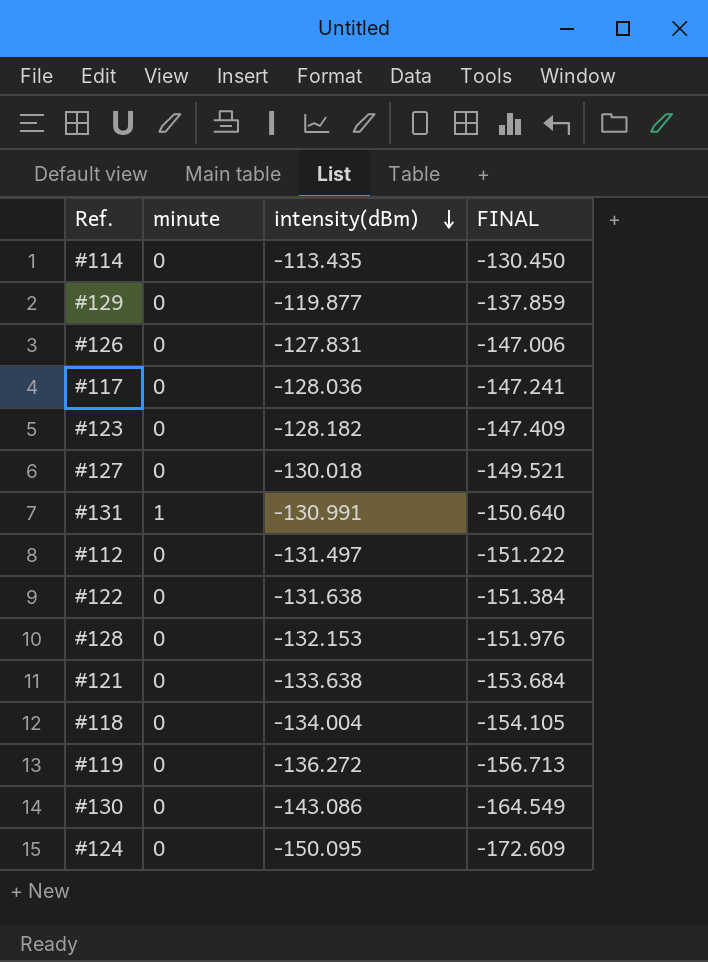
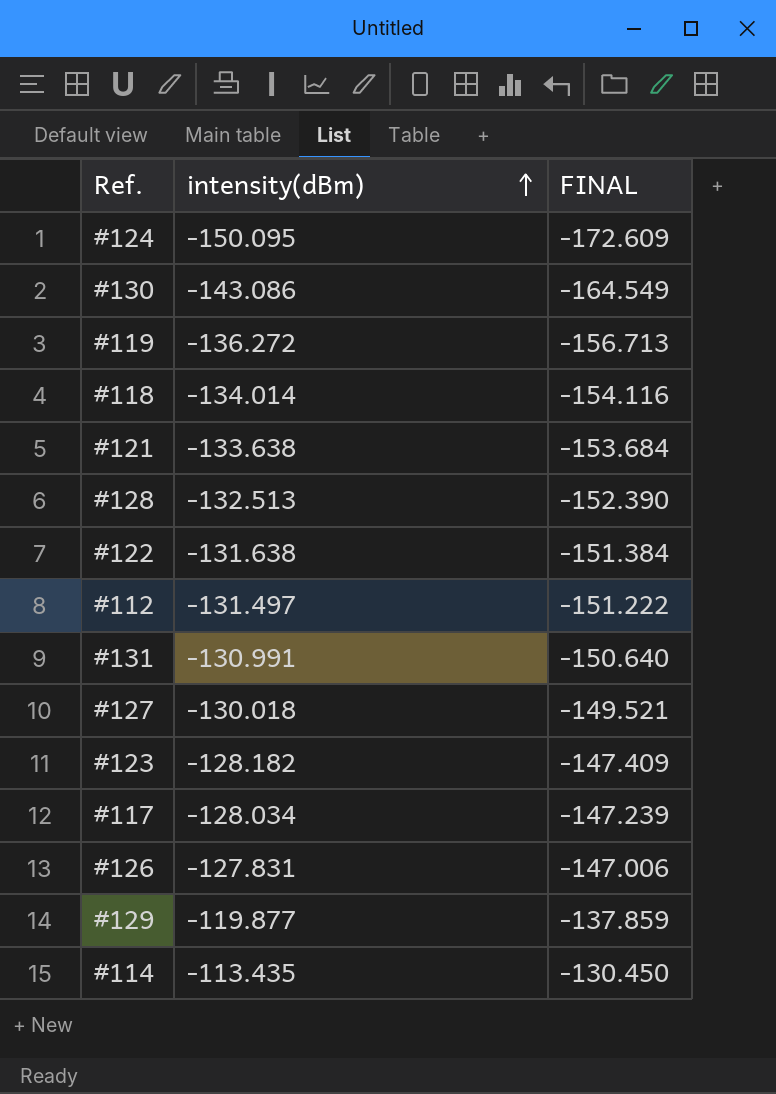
row order: intensity(dBm) descending -> intensity(dBm) ascending
column minute | position: 2 -> none
#118 | intensity(dBm): -134.004 -> -134.014
#118 | FINAL: -154.105 -> -154.116
#128 | intensity(dBm): -132.153 -> -132.513
#128 | FINAL: -151.976 -> -152.390
#117 | intensity(dBm): -128.036 -> -128.034
#117 | FINAL: -147.241 -> -147.239

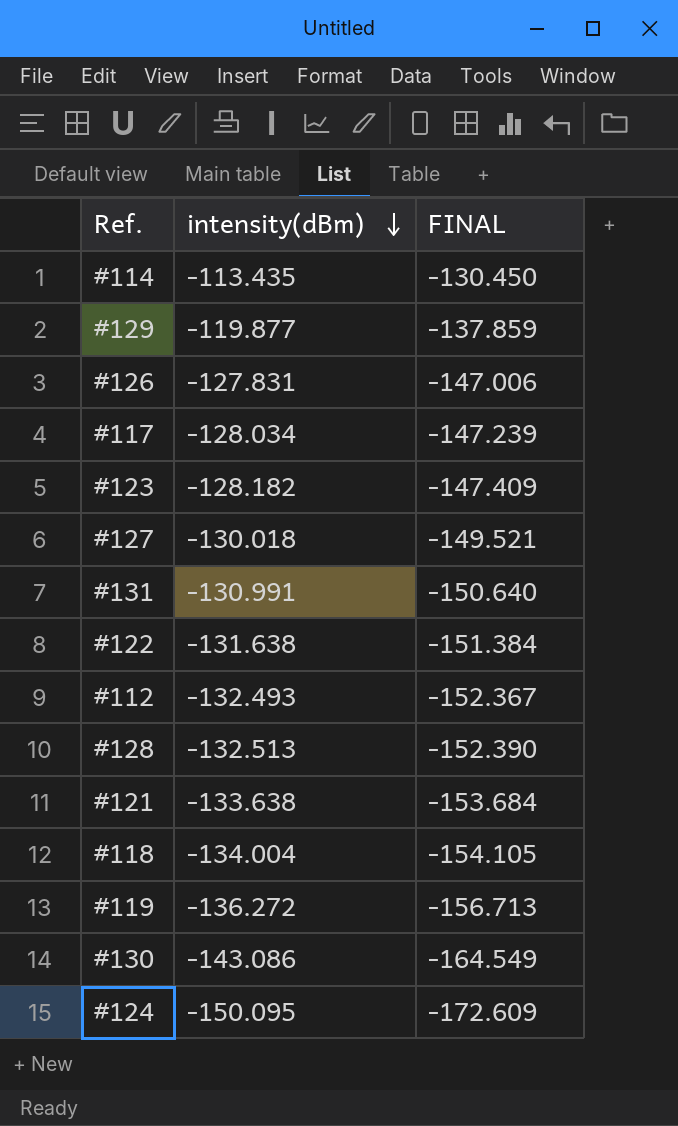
row order: intensity(dBm) ascending -> intensity(dBm) descending
#112 | intensity(dBm): -131.497 -> -132.493
#112 | FINAL: -151.222 -> -152.367
#118 | intensity(dBm): -134.014 -> -134.004
#118 | FINAL: -154.116 -> -154.105

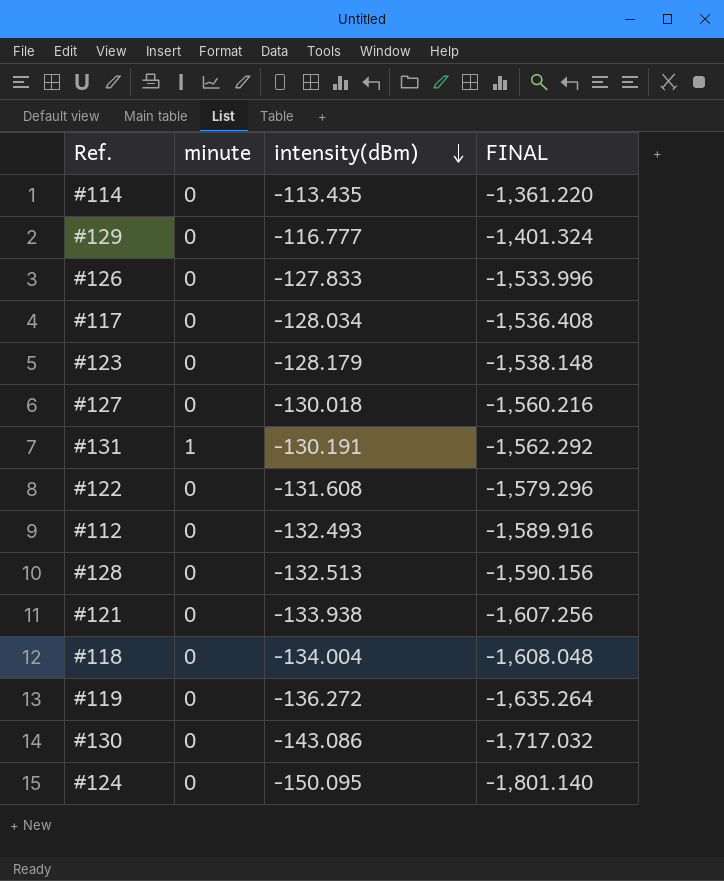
column minute | position: none -> 2
column FINAL | formula: [intensity(dBm)] * 1.15 -> [intensity(dBm)] * 12
#129 | intensity(dBm): -119.877 -> -116.777
#126 | intensity(dBm): -127.831 -> -127.833
#123 | intensity(dBm): -128.182 -> -128.179
#131 | intensity(dBm): -130.991 -> -130.191
#122 | intensity(dBm): -131.638 -> -131.608
#121 | intensity(dBm): -133.638 -> -133.938

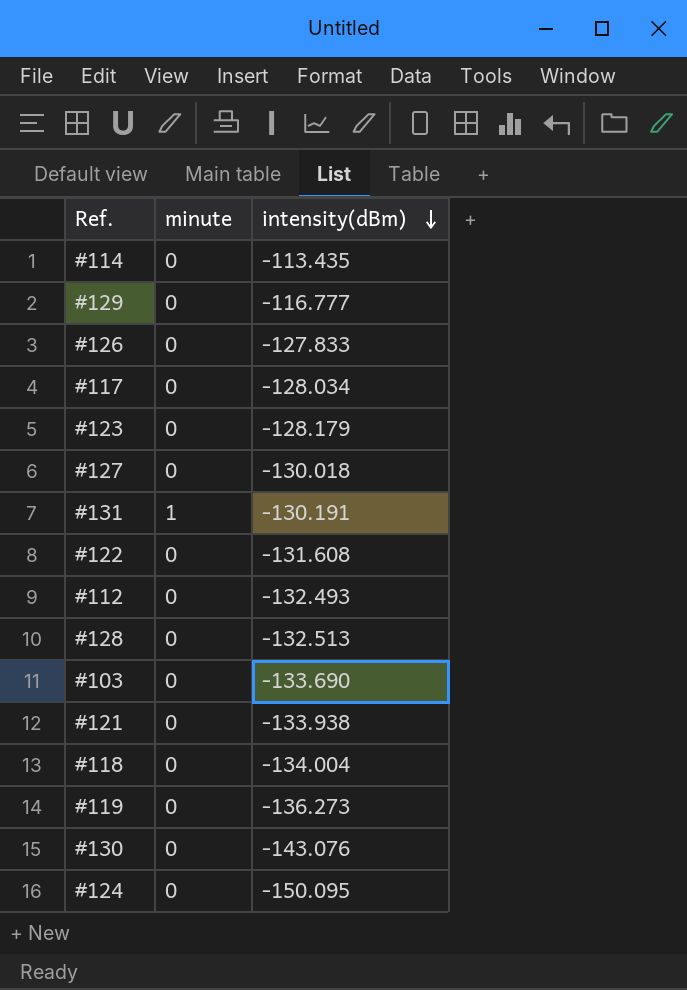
column FINAL | formula: [intensity(dBm)] * 12 -> none
row #103: none -> 0 | -133.690
#119 | intensity(dBm): -136.272 -> -136.273
#130 | intensity(dBm): -143.086 -> -143.076

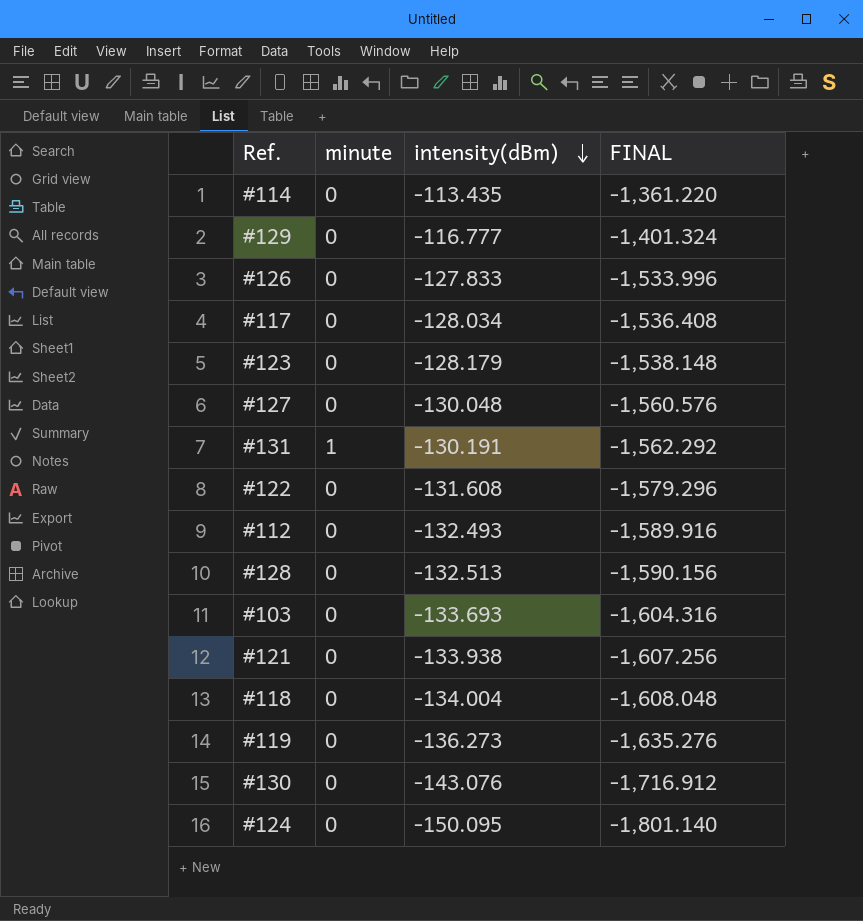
column FINAL | formula: none -> [intensity(dBm)] * 12
#127 | intensity(dBm): -130.018 -> -130.048
#103 | intensity(dBm): -133.690 -> -133.693

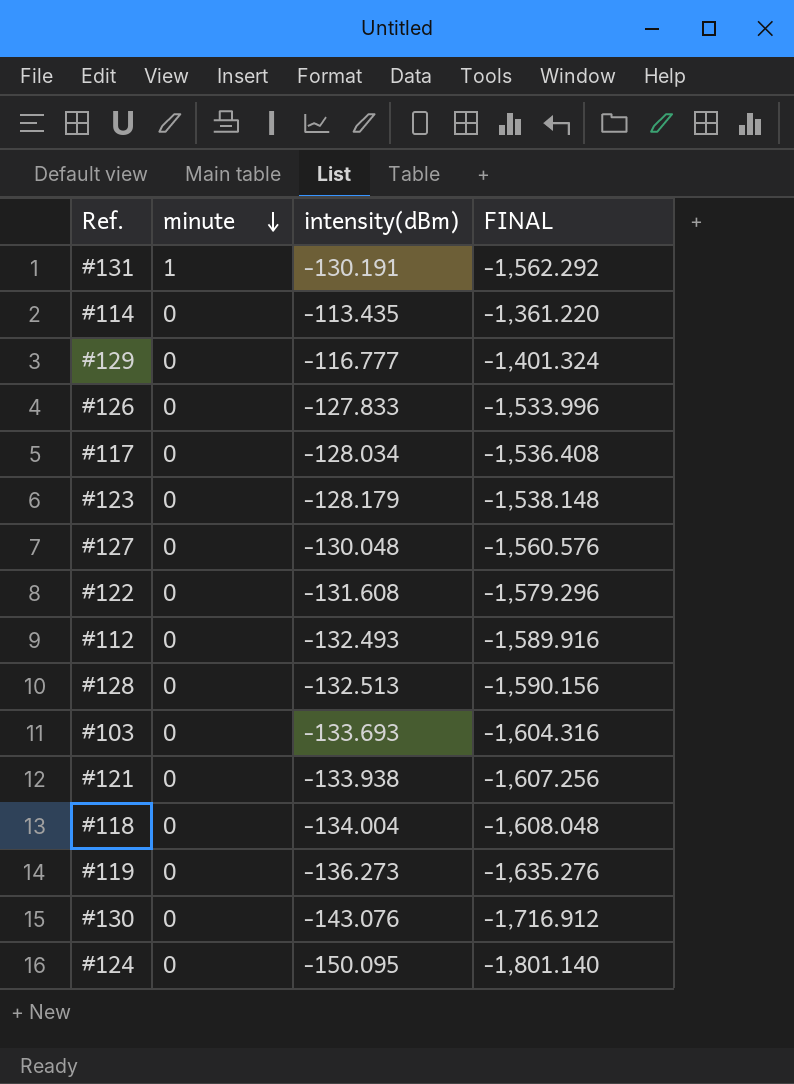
row order: intensity(dBm) descending -> minute descending

